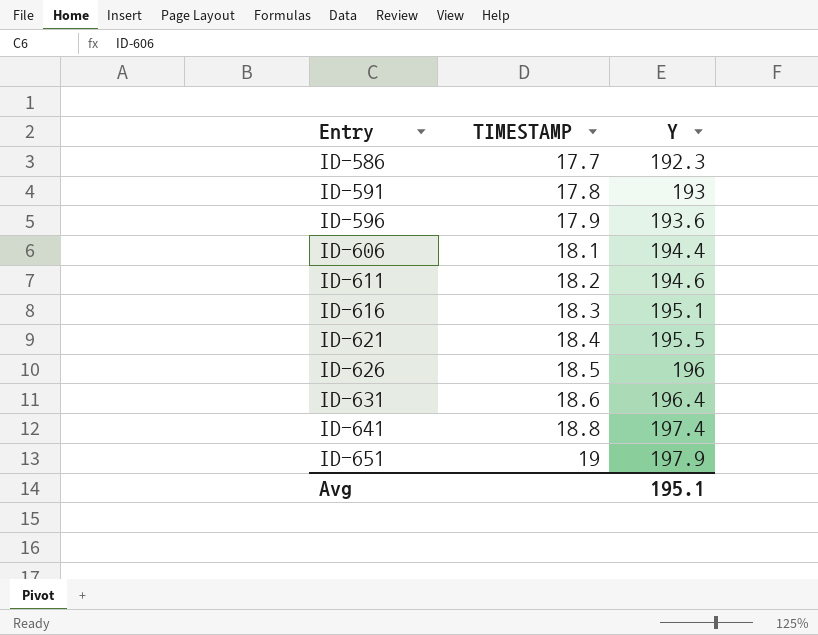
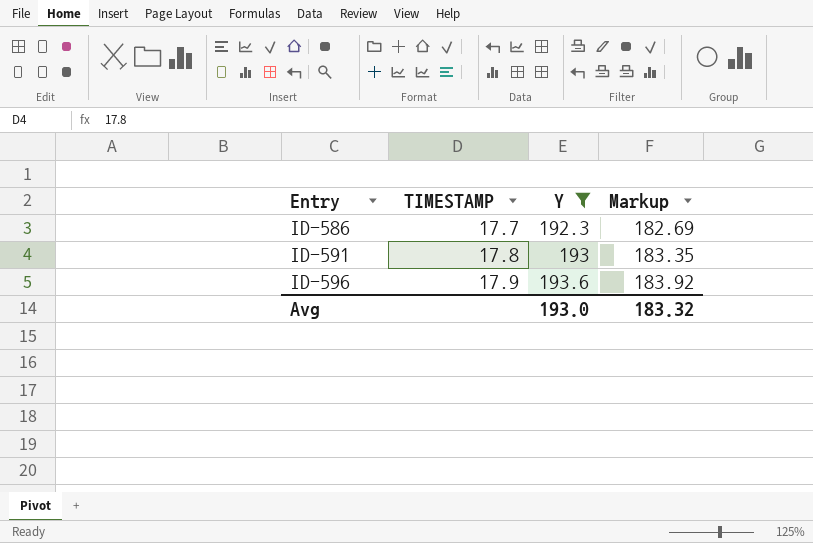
filter: none -> Y <= 193.6
column Markup | formula: none -> [Y] * 0.95
Avg | Y: 195.1 -> 193.0

